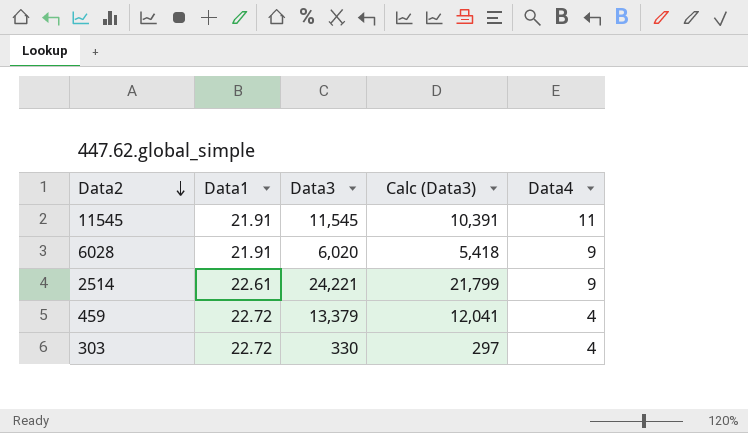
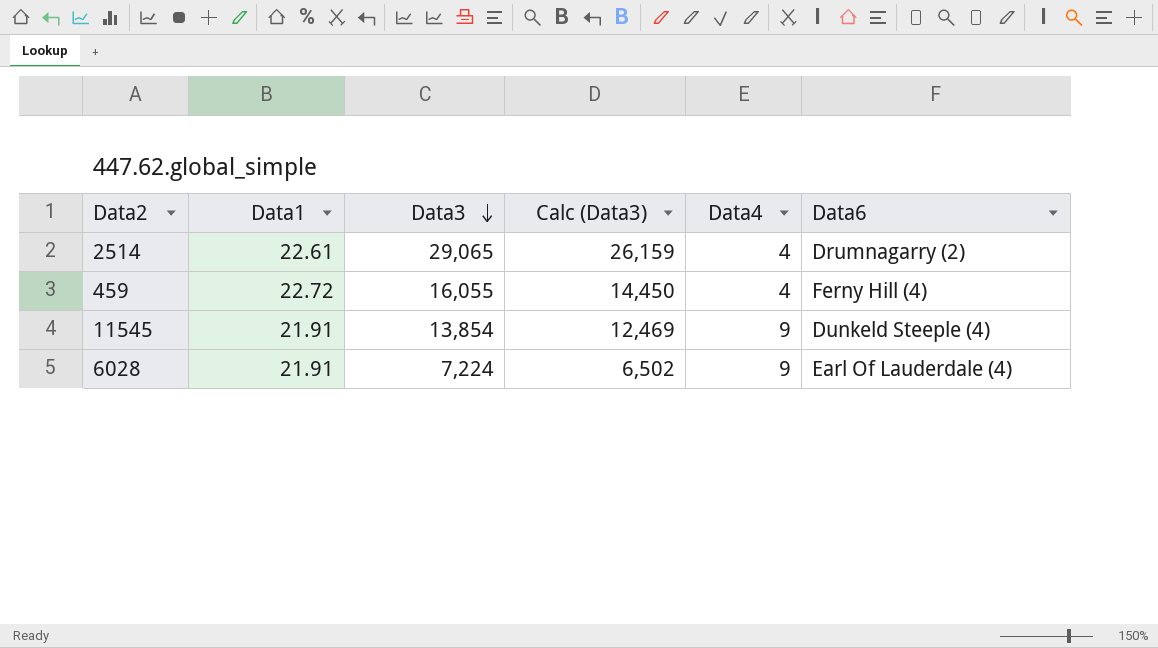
row order: Data2 descending -> Data3 descending
column Data6 | position: none -> 6
row 303: 22.72 | 330 | 297 | 4 -> none
2514 | Data3: 24,221 -> 29,065
2514 | Calc (Data3): 21,799 -> 26,159
2514 | Data4: 9 -> 4
459 | Data3: 13,379 -> 16,055
459 | Calc (Data3): 12,041 -> 14,450
11545 | Data3: 11,545 -> 13,854
11545 | Calc (Data3): 10,391 -> 12,469
11545 | Data4: 11 -> 9
6028 | Data3: 6,020 -> 7,224
6028 | Calc (Data3): 5,418 -> 6,502

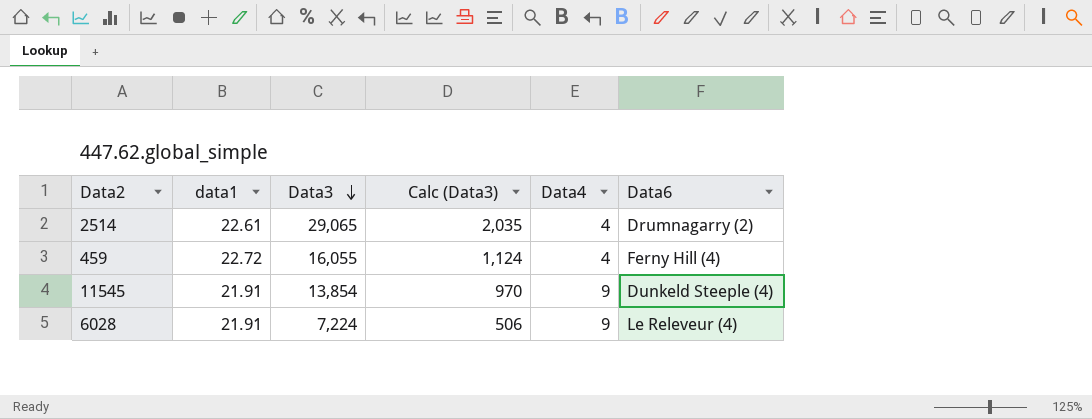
column name: Data1 -> data1
column Calc (Data3) | formula: [Data3] * 0.9 -> [Data3] * 0.07
6028 | Data6: Earl Of Lauderdale (4) -> Le Releveur (4)

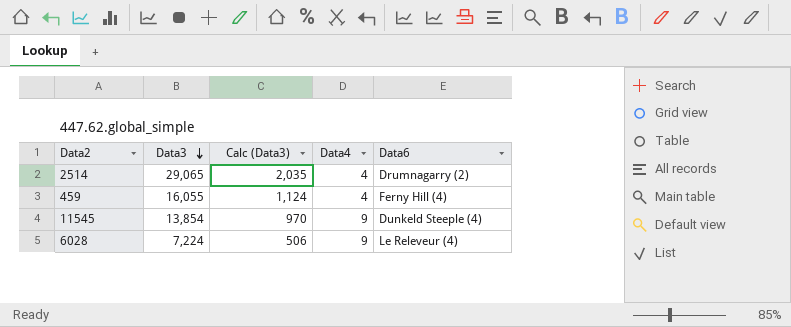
column data1 | position: 2 -> none

